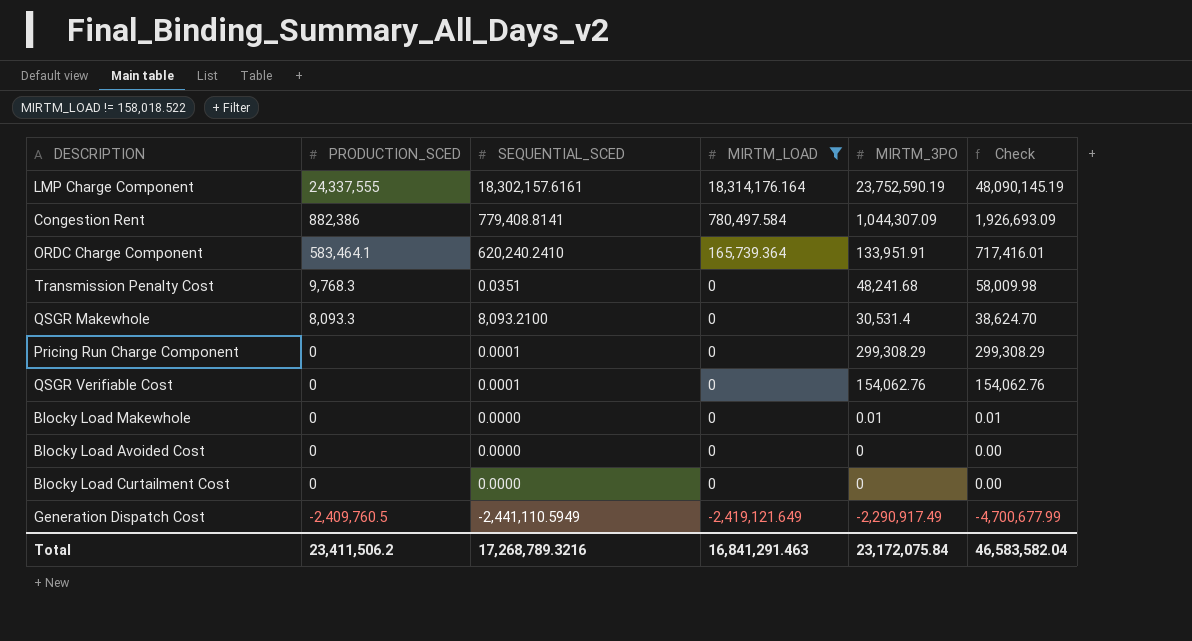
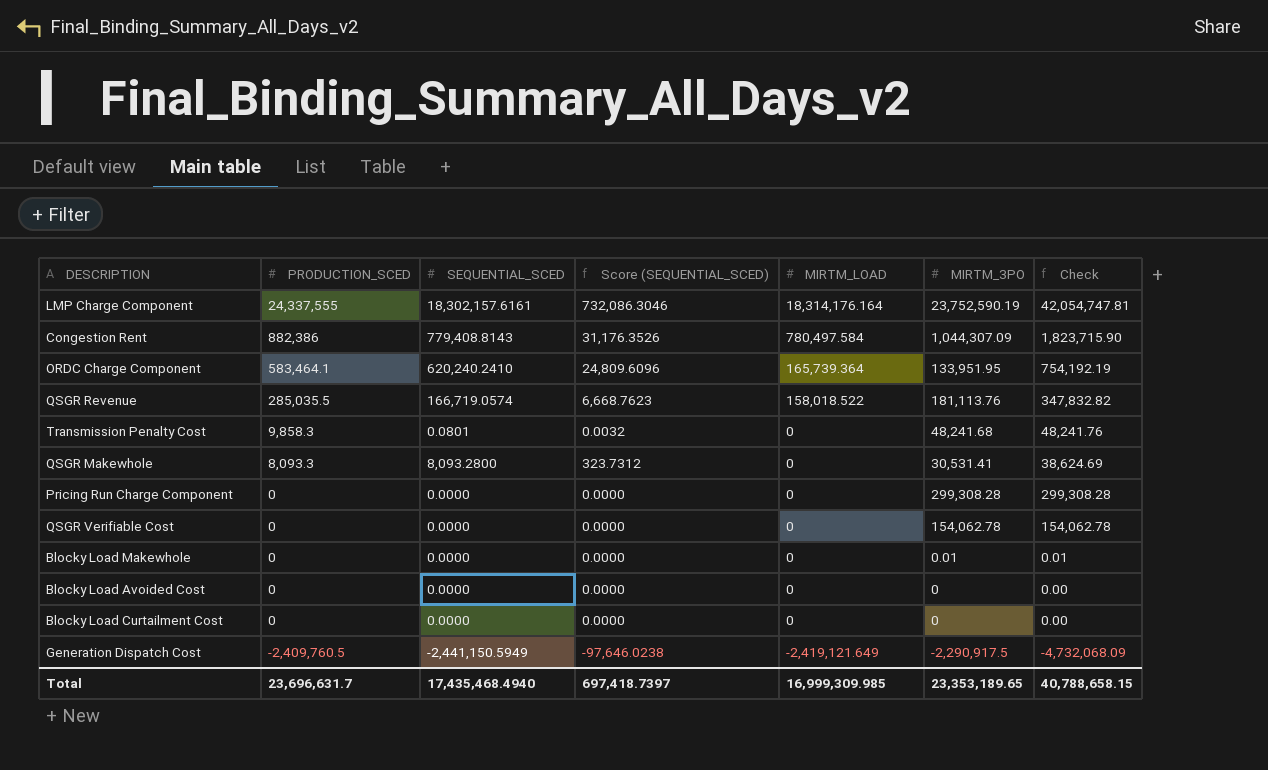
filter: MIRTM_LOAD != 158,018.522 -> none
column Score (SEQUENTIAL_SCED) | formula: none -> [SEQUENTIAL_SCED] * 0.04
column Check | formula: [PRODUCTION_SCED] + [MIRTM_3PO] -> [SEQUENTIAL_SCED] + [MIRTM_3PO]
Congestion Rent | SEQUENTIAL_SCED: 779,408.8141 -> 779,408.8143
ORDC Charge Component | MIRTM_3PO: 133,951.91 -> 133,951.95
Transmission Penalty Cost | PRODUCTION_SCED: 9,768.3 -> 9,858.3
Transmission Penalty Cost | SEQUENTIAL_SCED: 0.0351 -> 0.0801
QSGR Makewhole | SEQUENTIAL_SCED: 8,093.2100 -> 8,093.2800
QSGR Makewhole | MIRTM_3PO: 30,531.4 -> 30,531.41
Pricing Run Charge Component | SEQUENTIAL_SCED: 0.0001 -> 0.0000
Pricing Run Charge Component | MIRTM_3PO: 299,308.29 -> 299,308.28
QSGR Verifiable Cost | SEQUENTIAL_SCED: 0.0001 -> 0.0000
QSGR Verifiable Cost | MIRTM_3PO: 154,062.76 -> 154,062.78
Generation Dispatch Cost | SEQUENTIAL_SCED: -2,441,110.5949 -> -2,441,150.5949
Generation Dispatch Cost | MIRTM_3PO: -2,290,917.49 -> -2,290,917.5
Total | PRODUCTION_SCED: 23,411,506.2 -> 23,696,631.7
Total | SEQUENTIAL_SCED: 17,268,789.3216 -> 17,435,468.4940
Total | MIRTM_LOAD: 16,841,291.463 -> 16,999,309.985
Total | MIRTM_3PO: 23,172,075.84 -> 23,353,189.65
Total | Check: 46,583,582.04 -> 40,788,658.15

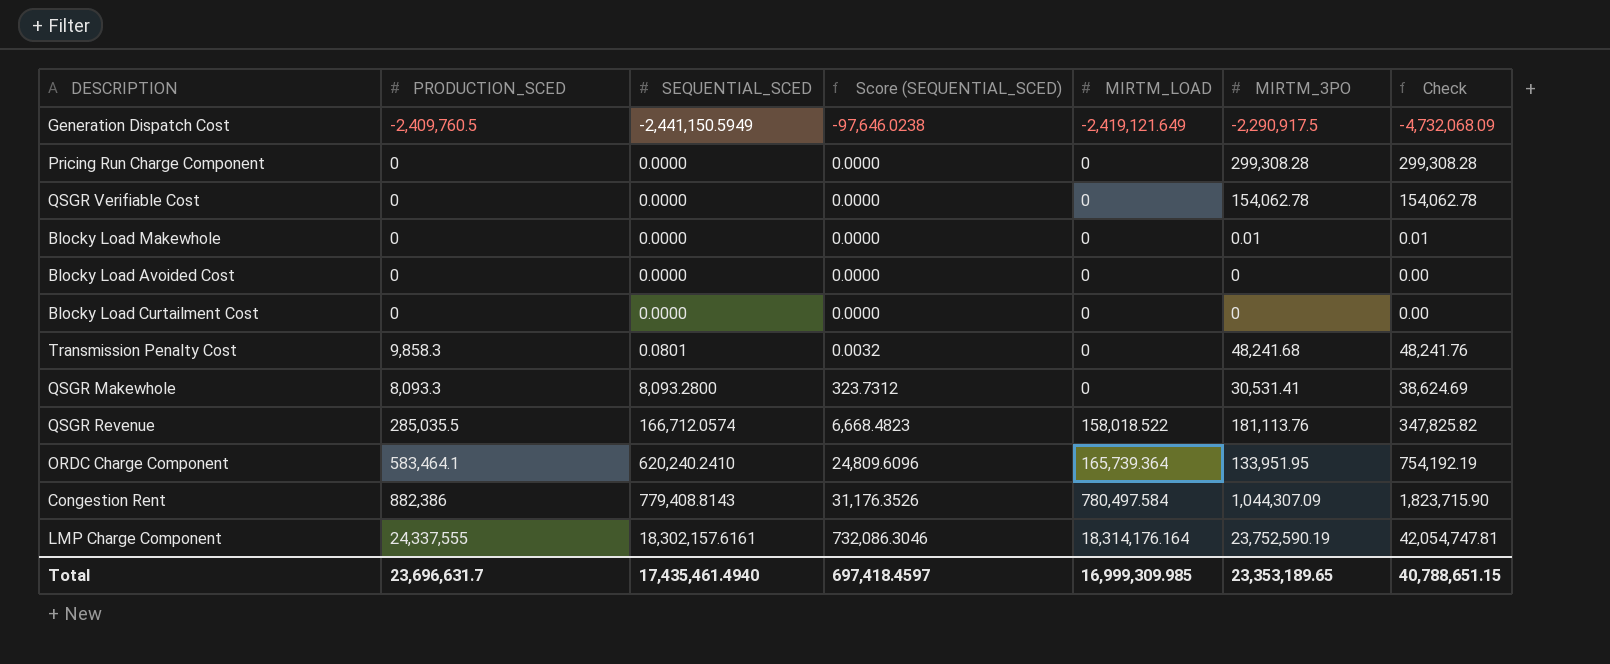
row order: PRODUCTION_SCED descending -> SEQUENTIAL_SCED ascending
QSGR Revenue | SEQUENTIAL_SCED: 166,719.0574 -> 166,712.0574
QSGR Revenue | Score (SEQUENTIAL_SCED): 6,668.7623 -> 6,668.4823
QSGR Revenue | Check: 347,832.82 -> 347,825.82
Total | SEQUENTIAL_SCED: 17,435,468.4940 -> 17,435,461.4940
Total | Score (SEQUENTIAL_SCED): 697,418.7397 -> 697,418.4597
Total | Check: 40,788,658.15 -> 40,788,651.15

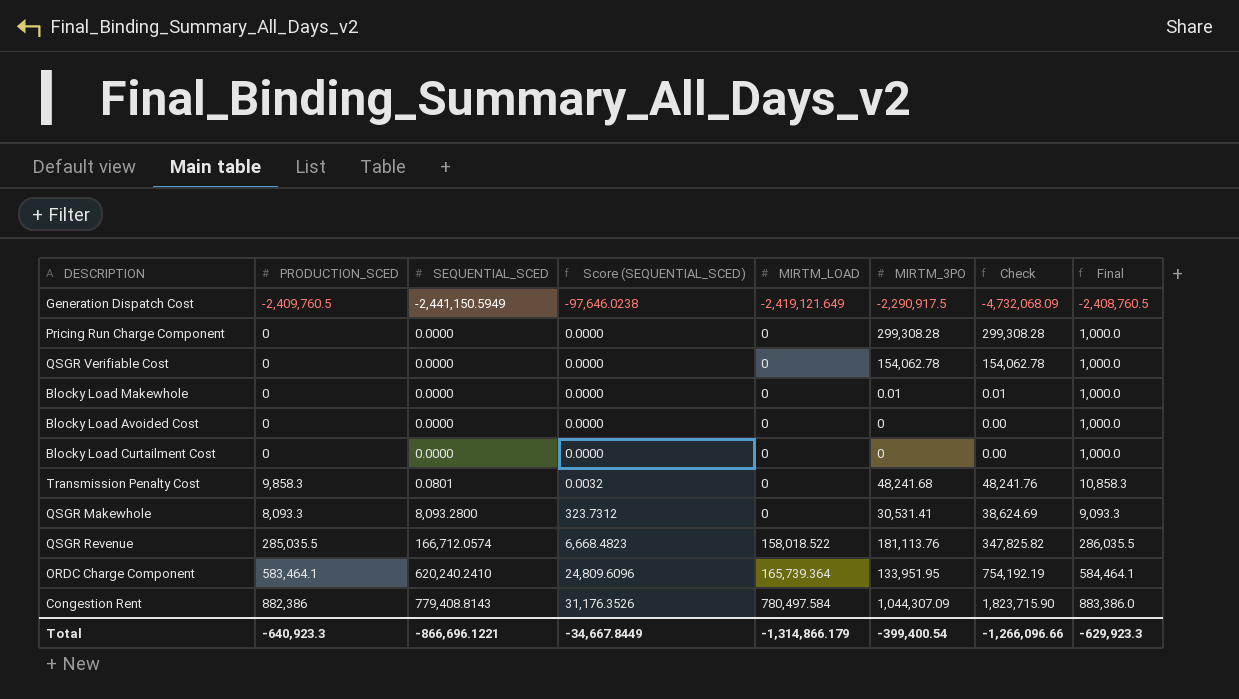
column Final | formula: none -> [PRODUCTION_SCED] + 1000
row LMP Charge Component: 24,337,555 | 18,302,157.6161 | 732,086.3046 | 18,314,176.164 | 23,752,590.19 | 42,054,747.81 -> none
Total | PRODUCTION_SCED: 23,696,631.7 -> -640,923.3
Total | SEQUENTIAL_SCED: 17,435,461.4940 -> -866,696.1221
Total | Score (SEQUENTIAL_SCED): 697,418.4597 -> -34,667.8449
Total | MIRTM_LOAD: 16,999,309.985 -> -1,314,866.179
Total | MIRTM_3PO: 23,353,189.65 -> -399,400.54
Total | Check: 40,788,651.15 -> -1,266,096.66

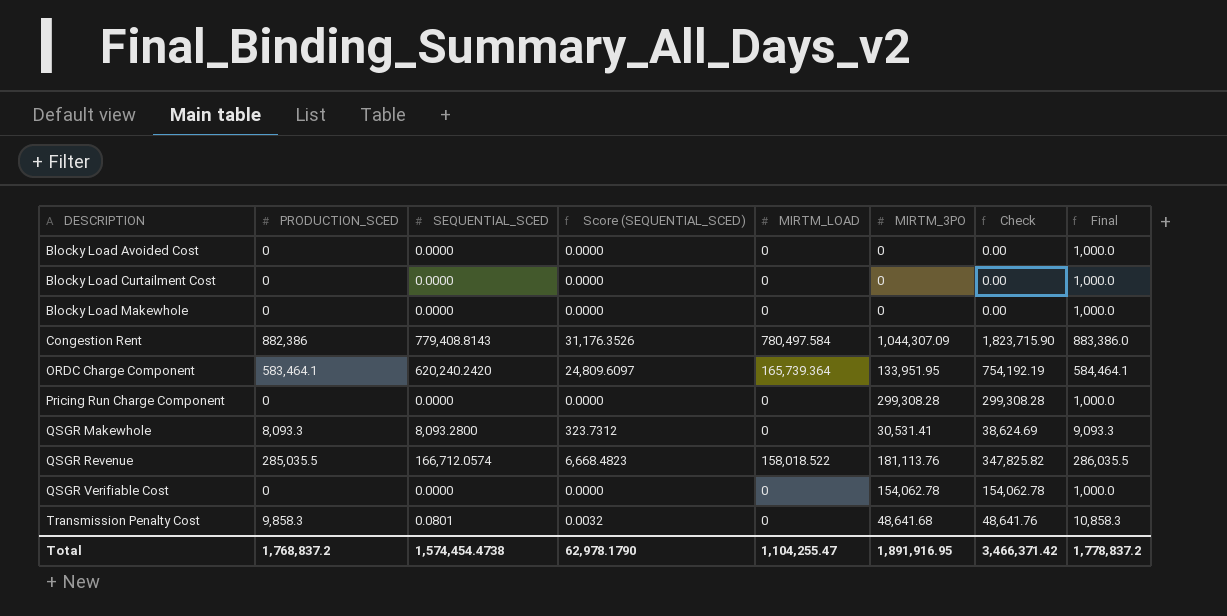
row order: SEQUENTIAL_SCED ascending -> DESCRIPTION ascending
row Generation Dispatch Cost: -2,409,760.5 | -2,441,150.5949 | -97,646.0238 | -2,419,121.649 | -2,290,917.5 | -4,732,068.09 | -2,408,760.5 -> none
Blocky Load Makewhole | MIRTM_3PO: 0.01 -> 0
Blocky Load Makewhole | Check: 0.01 -> 0.00
ORDC Charge Component | SEQUENTIAL_SCED: 620,240.2410 -> 620,240.2420
ORDC Charge Component | Score (SEQUENTIAL_SCED): 24,809.6096 -> 24,809.6097
Transmission Penalty Cost | MIRTM_3PO: 48,241.68 -> 48,641.68
Transmission Penalty Cost | Check: 48,241.76 -> 48,641.76
Total | PRODUCTION_SCED: -640,923.3 -> 1,768,837.2
Total | SEQUENTIAL_SCED: -866,696.1221 -> 1,574,454.4738
Total | Score (SEQUENTIAL_SCED): -34,667.8449 -> 62,978.1790
Total | MIRTM_LOAD: -1,314,866.179 -> 1,104,255.47
Total | MIRTM_3PO: -399,400.54 -> 1,891,916.95
Total | Check: -1,266,096.66 -> 3,466,371.42
Total | Final: -629,923.3 -> 1,778,837.2

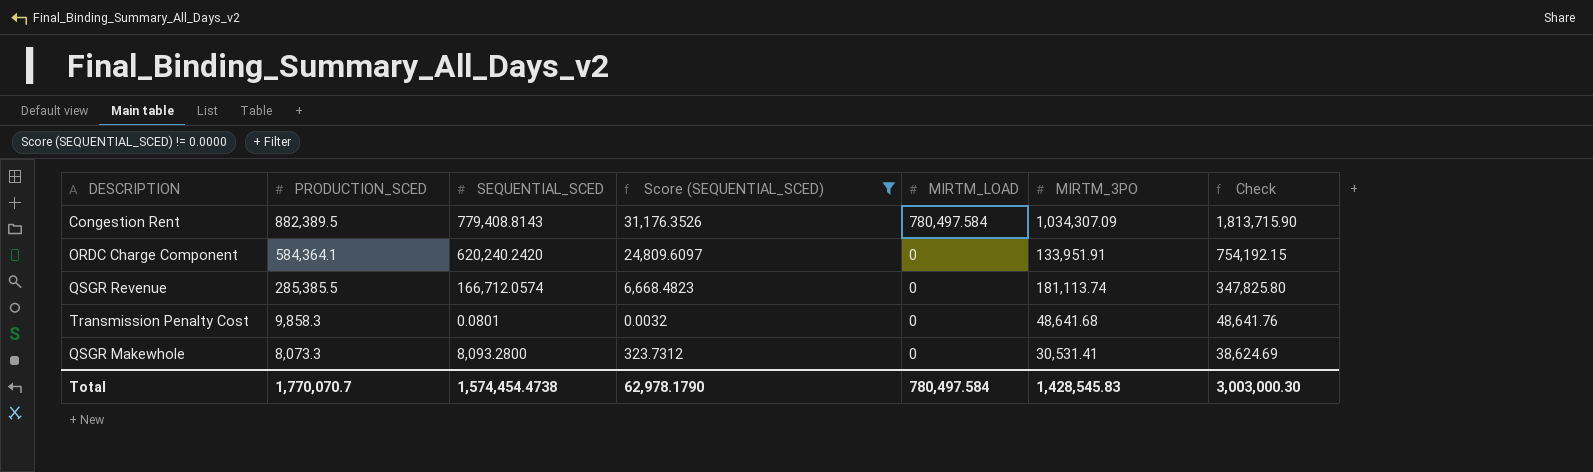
filter: none -> Score (SEQUENTIAL_SCED) != 0.0000
row order: DESCRIPTION ascending -> PRODUCTION_SCED descending
column Final | formula: [PRODUCTION_SCED] + 1000 -> none
Congestion Rent | PRODUCTION_SCED: 882,386 -> 882,389.5
Congestion Rent | MIRTM_3PO: 1,044,307.09 -> 1,034,307.09
Congestion Rent | Check: 1,823,715.90 -> 1,813,715.90
ORDC Charge Component | PRODUCTION_SCED: 583,464.1 -> 584,364.1
ORDC Charge Component | MIRTM_LOAD: 165,739.364 -> 0
ORDC Charge Component | MIRTM_3PO: 133,951.95 -> 133,951.91
ORDC Charge Component | Check: 754,192.19 -> 754,192.15
QSGR Revenue | PRODUCTION_SCED: 285,035.5 -> 285,385.5
QSGR Revenue | MIRTM_LOAD: 158,018.522 -> 0
QSGR Revenue | MIRTM_3PO: 181,113.76 -> 181,113.74
QSGR Revenue | Check: 347,825.82 -> 347,825.80
QSGR Makewhole | PRODUCTION_SCED: 8,093.3 -> 8,073.3
Total | PRODUCTION_SCED: 1,768,837.2 -> 1,770,070.7
Total | MIRTM_LOAD: 1,104,255.47 -> 780,497.584
Total | MIRTM_3PO: 1,891,916.95 -> 1,428,545.83
Total | Check: 3,466,371.42 -> 3,003,000.30

